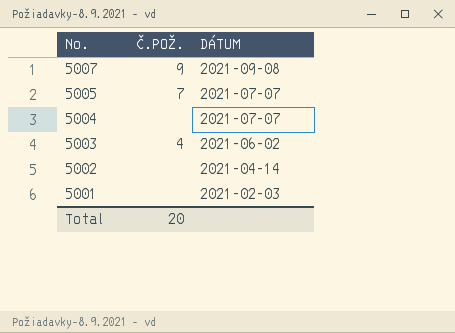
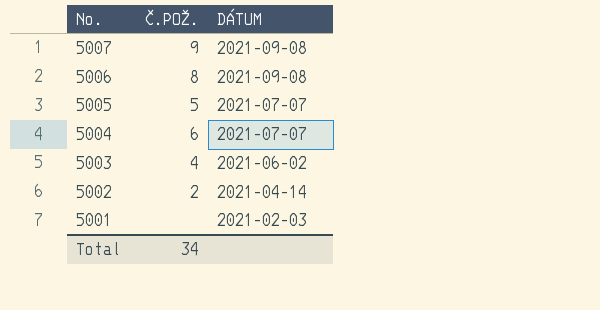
row 5006: none -> 8 | 2021-09-08
5005 | Č.POŽ.: 7 -> 5
5004 | Č.POŽ.: none -> 6
5002 | Č.POŽ.: none -> 2
Total | Č.POŽ.: 20 -> 34

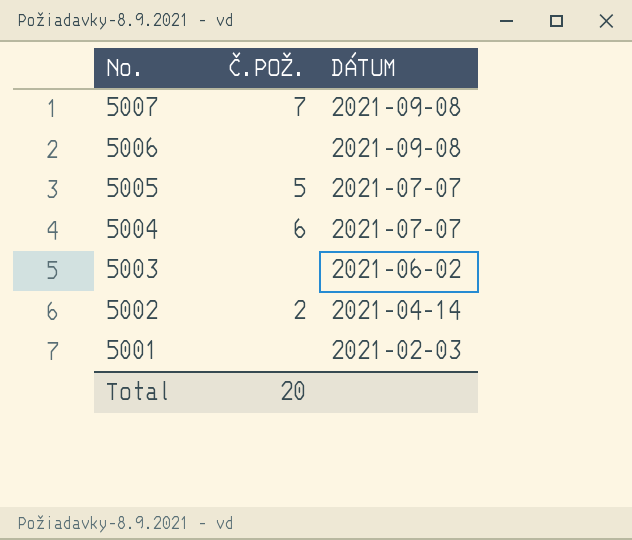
5007 | Č.POŽ.: 9 -> 7
5006 | Č.POŽ.: 8 -> none
5003 | Č.POŽ.: 4 -> none
Total | Č.POŽ.: 34 -> 20

